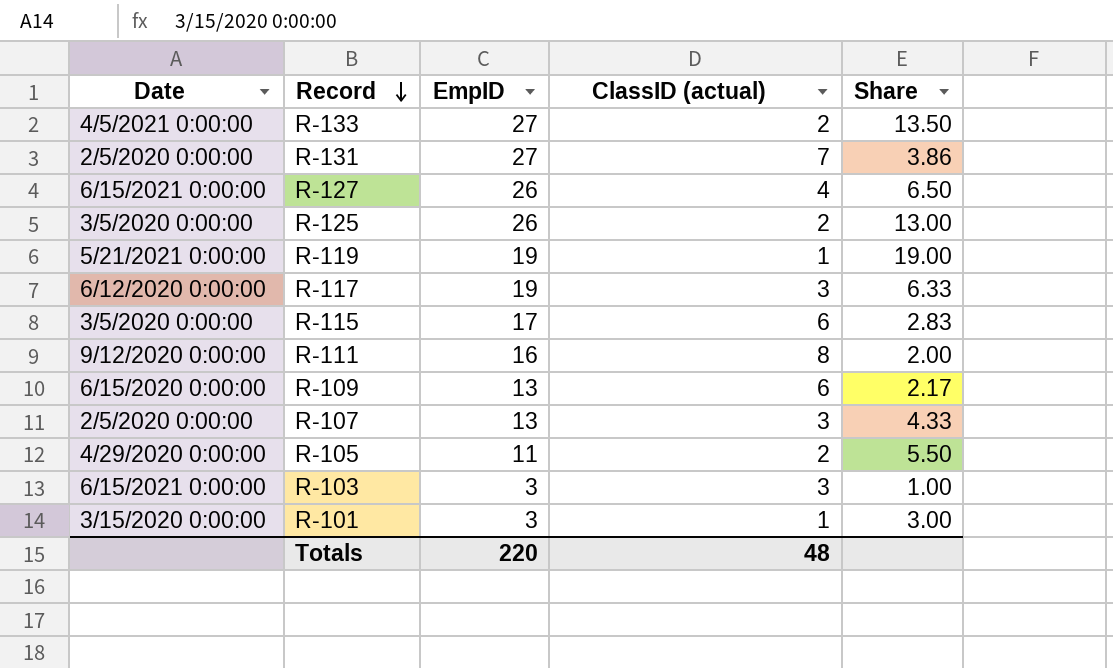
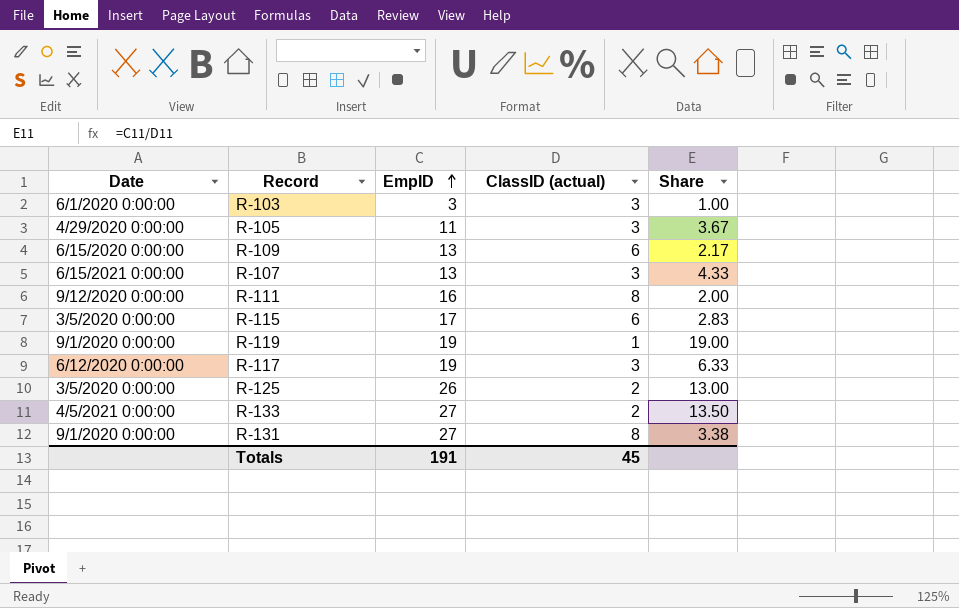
row order: Record descending -> EmpID ascending
row R-127: 6/15/2021 0:00:00 | 26 | 4 | 6.50 -> none
row R-101: 3/15/2020 0:00:00 | 3 | 1 | 3.00 -> none
R-103 | Date: 6/15/2021 0:00:00 -> 6/1/2020 0:00:00
R-105 | ClassID (actual): 2 -> 3
R-105 | Share: 5.50 -> 3.67
R-107 | Date: 2/5/2020 0:00:00 -> 6/15/2021 0:00:00
R-119 | Date: 5/21/2021 0:00:00 -> 9/1/2020 0:00:00
R-131 | Date: 2/5/2020 0:00:00 -> 9/1/2020 0:00:00
R-131 | ClassID (actual): 7 -> 8
R-131 | Share: 3.86 -> 3.38
Totals | EmpID: 220 -> 191
Totals | ClassID (actual): 48 -> 45

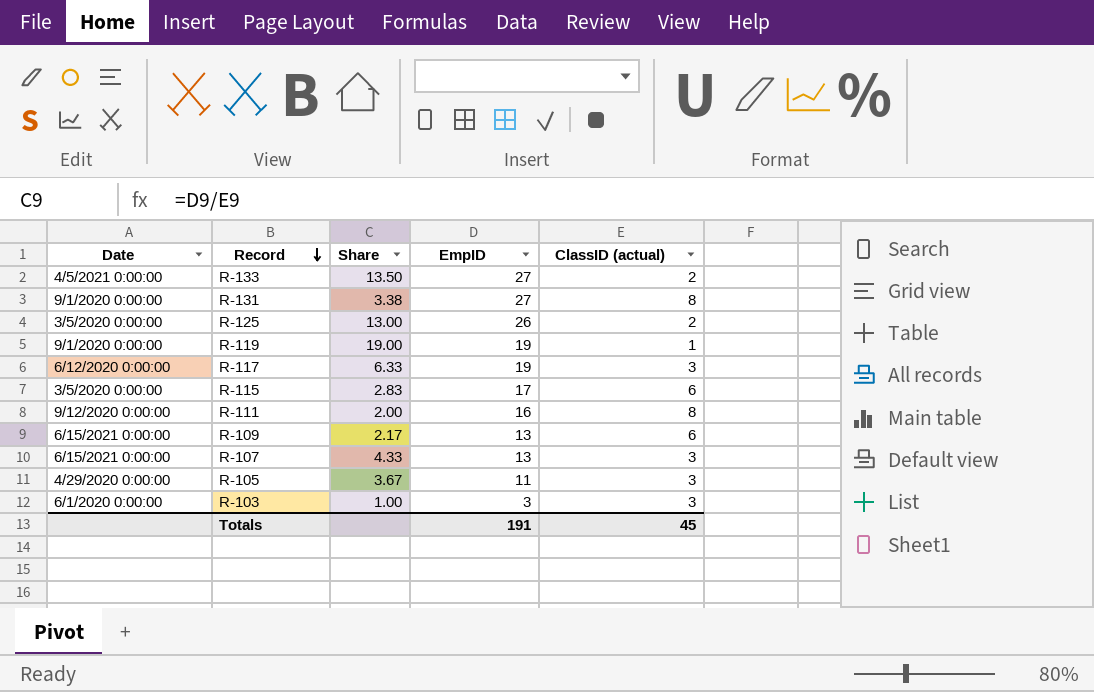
row order: EmpID ascending -> Record descending
column Share | position: 5 -> 3
R-109 | Date: 6/15/2020 0:00:00 -> 6/15/2021 0:00:00

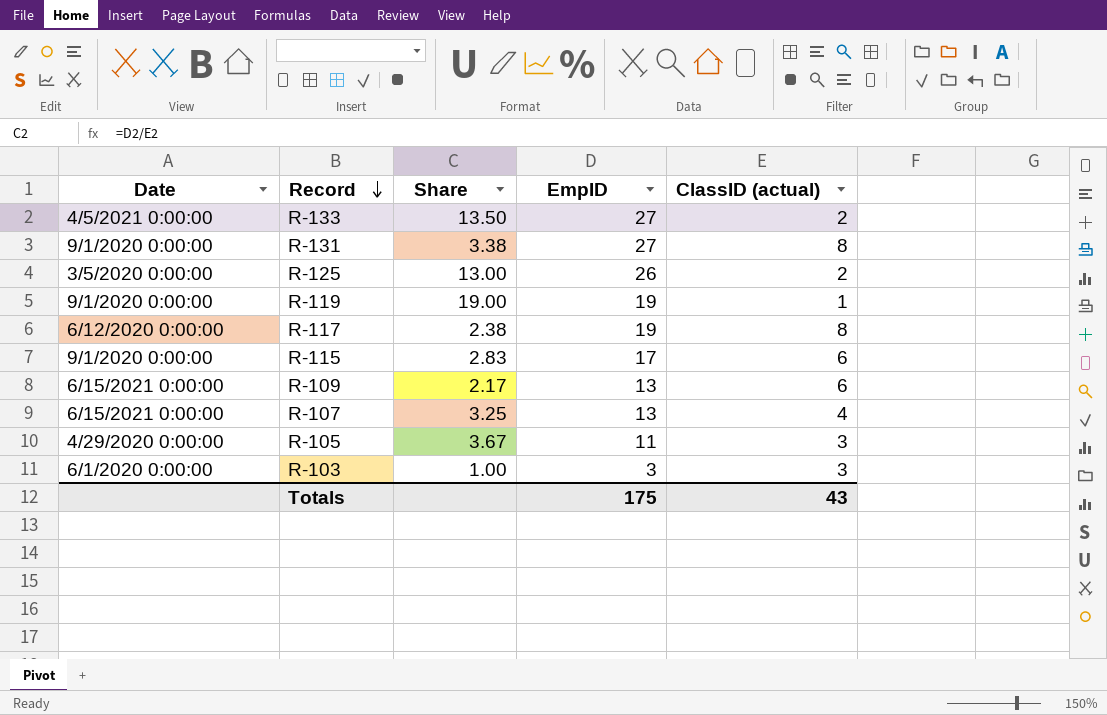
row R-111: 9/12/2020 0:00:00 | 2.00 | 16 | 8 -> none
R-117 | Share: 6.33 -> 2.38
R-117 | ClassID (actual): 3 -> 8
R-115 | Date: 3/5/2020 0:00:00 -> 9/1/2020 0:00:00
R-107 | Share: 4.33 -> 3.25
R-107 | ClassID (actual): 3 -> 4
Totals | EmpID: 191 -> 175
Totals | ClassID (actual): 45 -> 43

